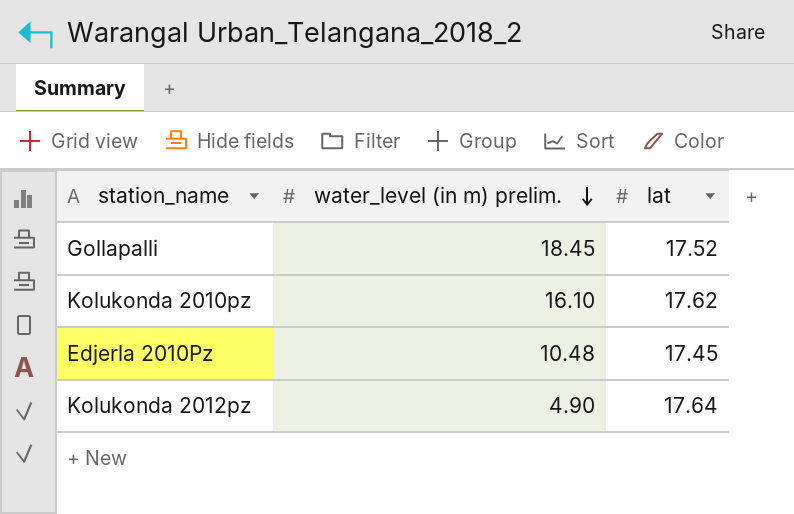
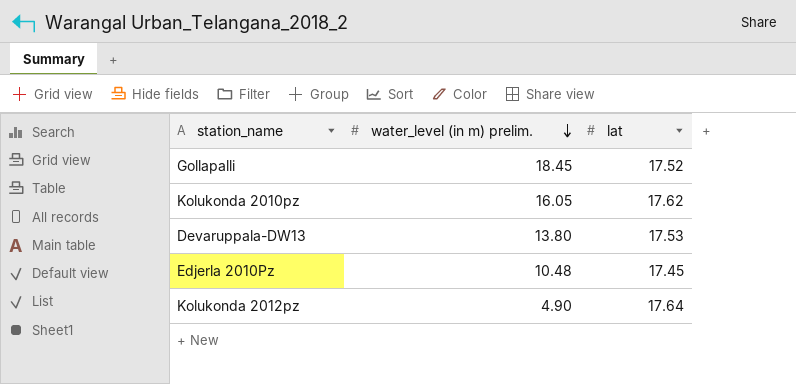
Kolukonda 2010pz | water_level (in m) prelim.: 16.10 -> 16.05
row Devaruppala-DW13: none -> 13.80 | 17.53

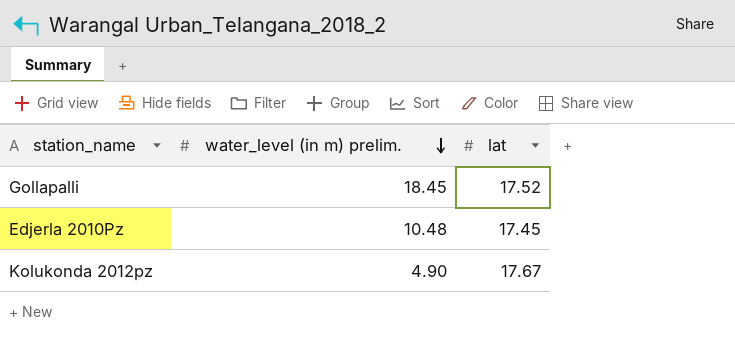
row Kolukonda 2010pz: 16.05 | 17.62 -> none
row Devaruppala-DW13: 13.80 | 17.53 -> none
Kolukonda 2012pz | lat: 17.64 -> 17.67

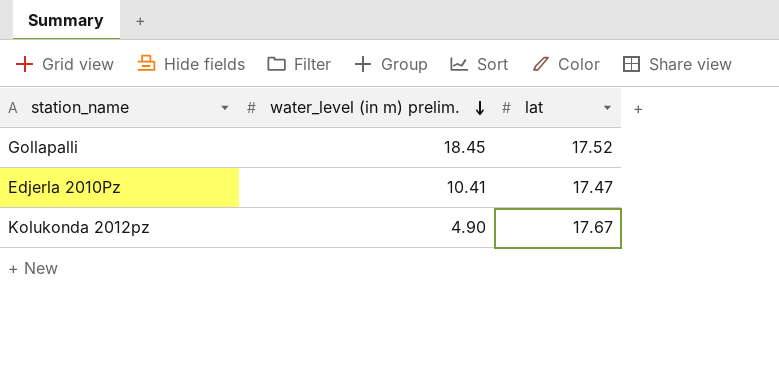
Edjerla 2010Pz | water_level (in m) prelim.: 10.48 -> 10.41
Edjerla 2010Pz | lat: 17.45 -> 17.47

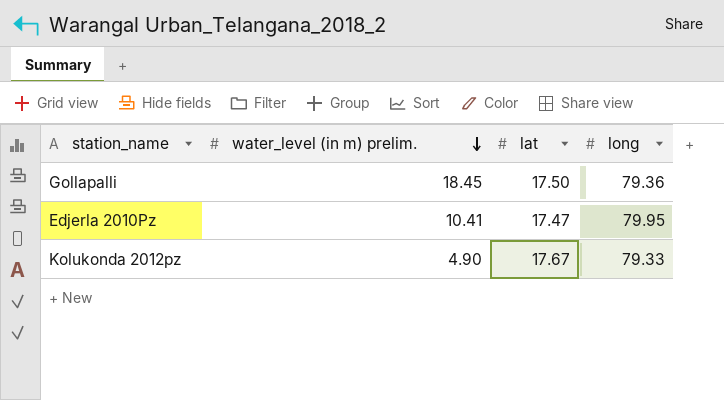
column long | position: none -> 4
Gollapalli | lat: 17.52 -> 17.50

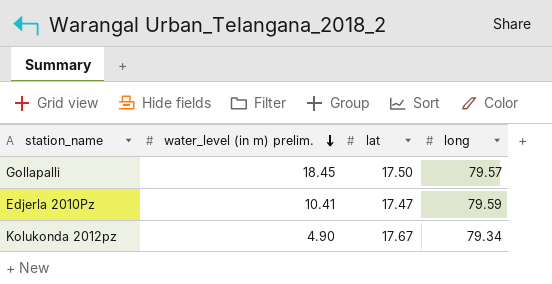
Gollapalli | long: 79.36 -> 79.57
Edjerla 2010Pz | long: 79.95 -> 79.59
Kolukonda 2012pz | long: 79.33 -> 79.34

